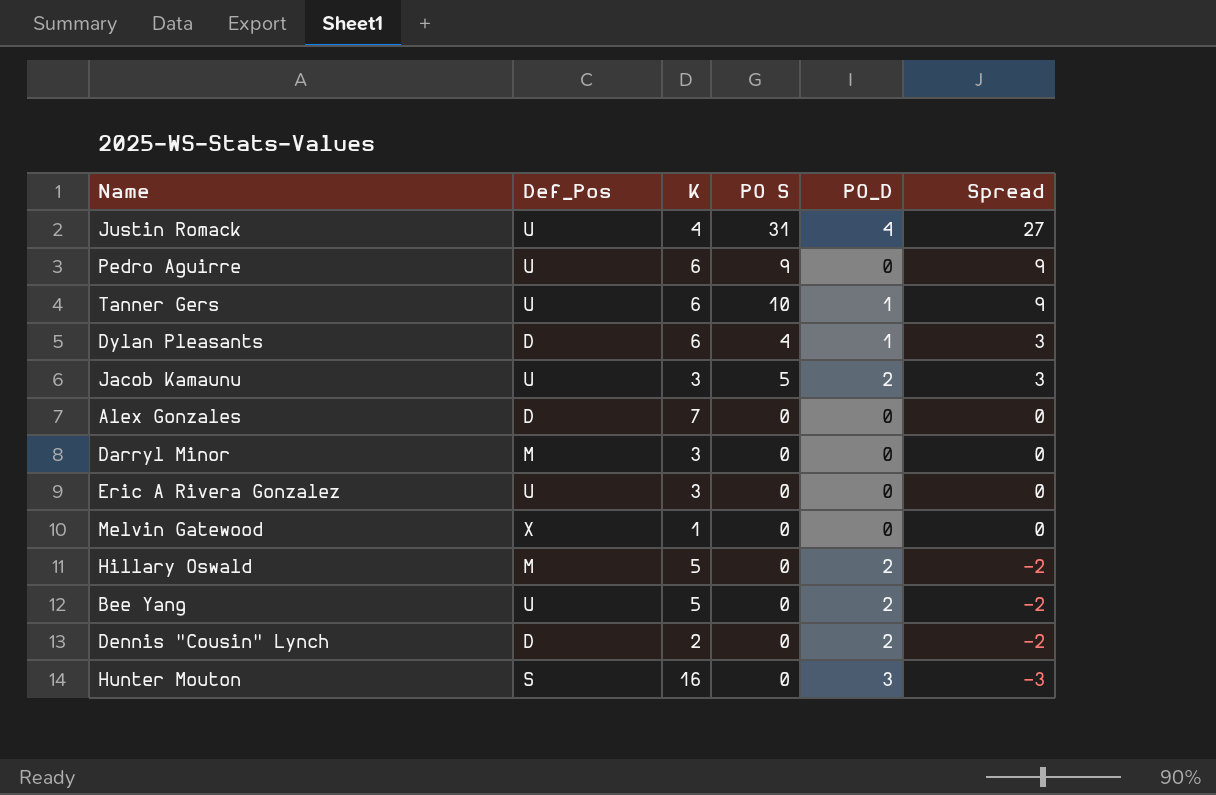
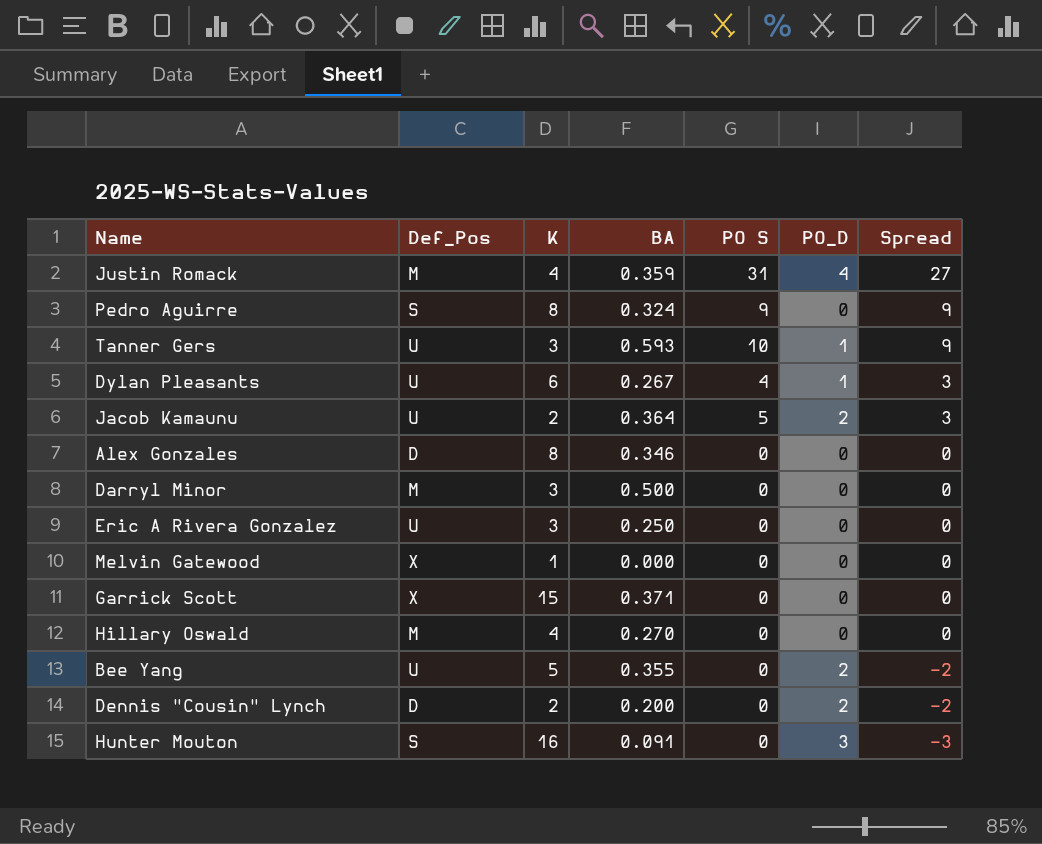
column BA | position: none -> 4
Justin Romack | Def_Pos: U -> M
Pedro Aguirre | Def_Pos: U -> S
Pedro Aguirre | K: 6 -> 8
Tanner Gers | K: 6 -> 3
Dylan Pleasants | Def_Pos: D -> U
Jacob Kamaunu | K: 3 -> 2
Alex Gonzales | K: 7 -> 8
row Garrick Scott: none -> X | 15 | 0.371 | 0 | 0 | 0
Hillary Oswald | K: 5 -> 4
Hillary Oswald | PO_D: 2 -> 0
Hillary Oswald | Spread: -2 -> 0

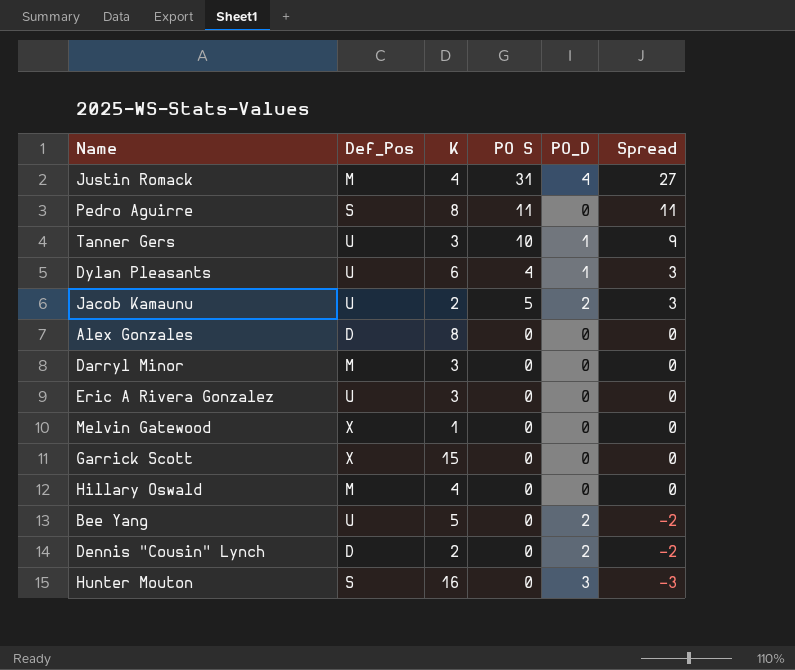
column BA | position: 4 -> none
Pedro Aguirre | PO S: 9 -> 11
Pedro Aguirre | Spread: 9 -> 11

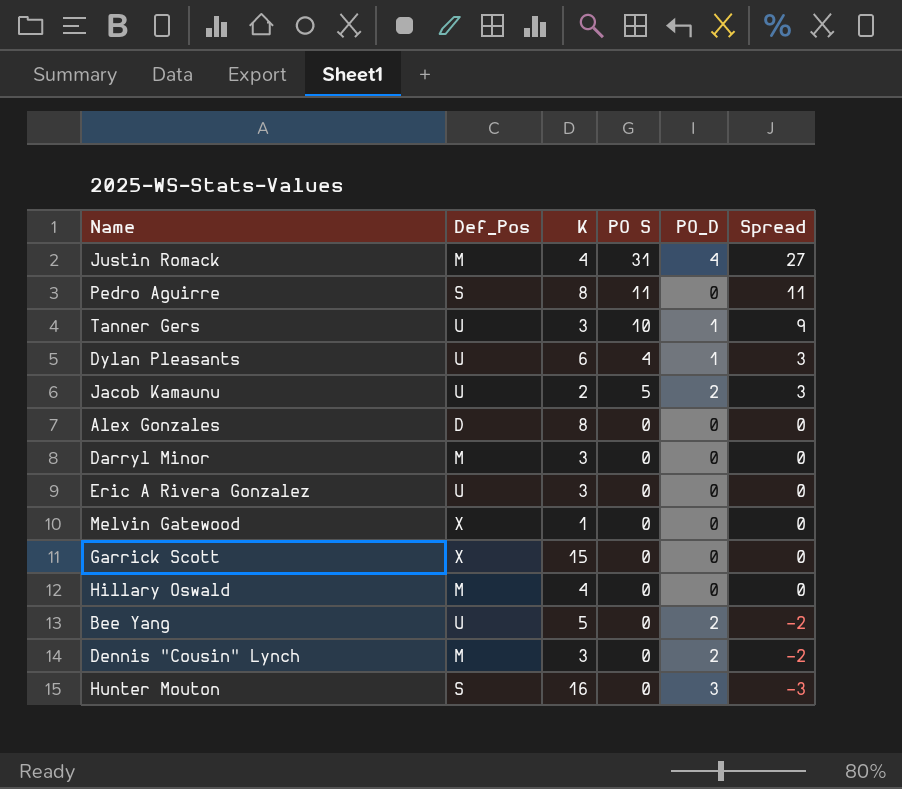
Dennis "Cousin" Lynch | Def_Pos: D -> M
Dennis "Cousin" Lynch | K: 2 -> 3

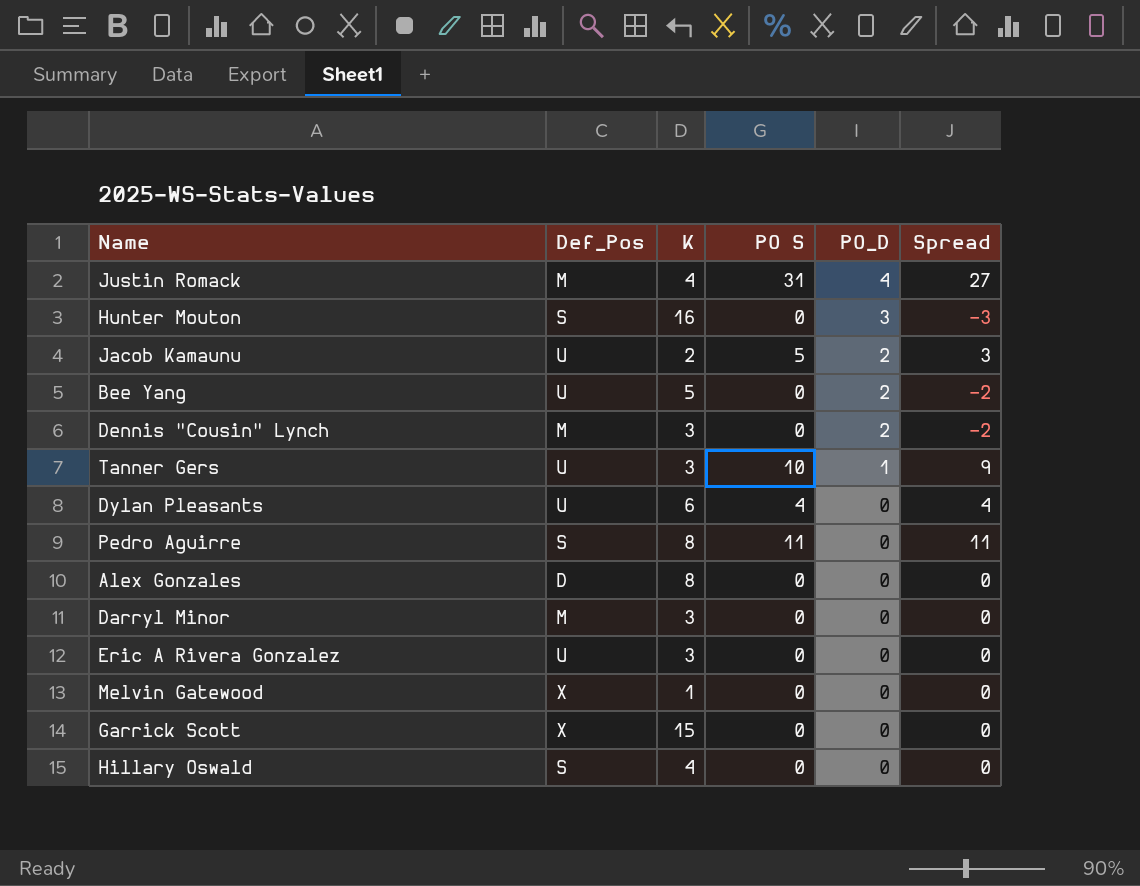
row order: Spread descending -> PO_D descending
Dylan Pleasants | PO_D: 1 -> 0
Dylan Pleasants | Spread: 3 -> 4
Hillary Oswald | Def_Pos: M -> S

